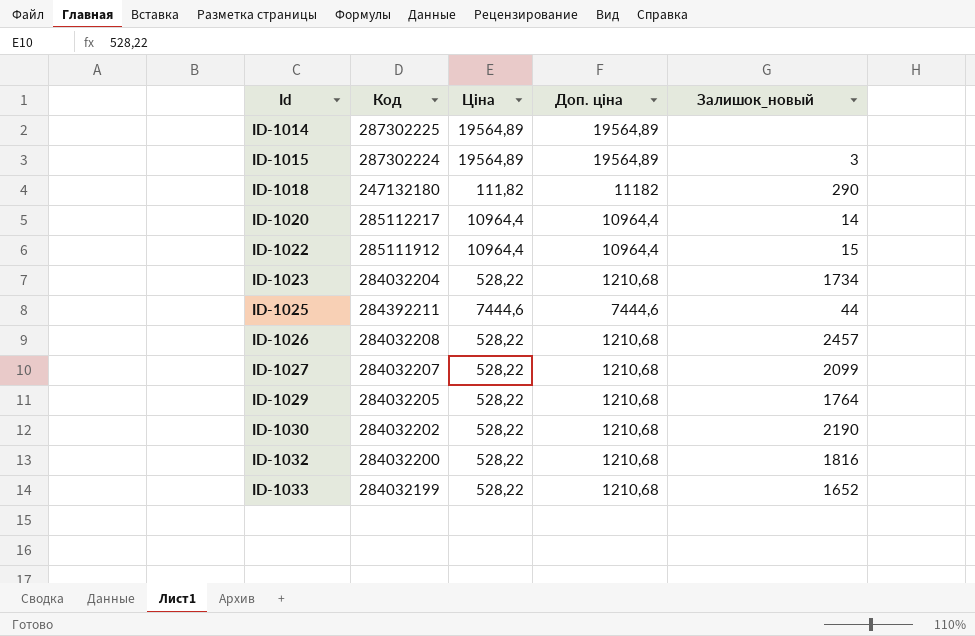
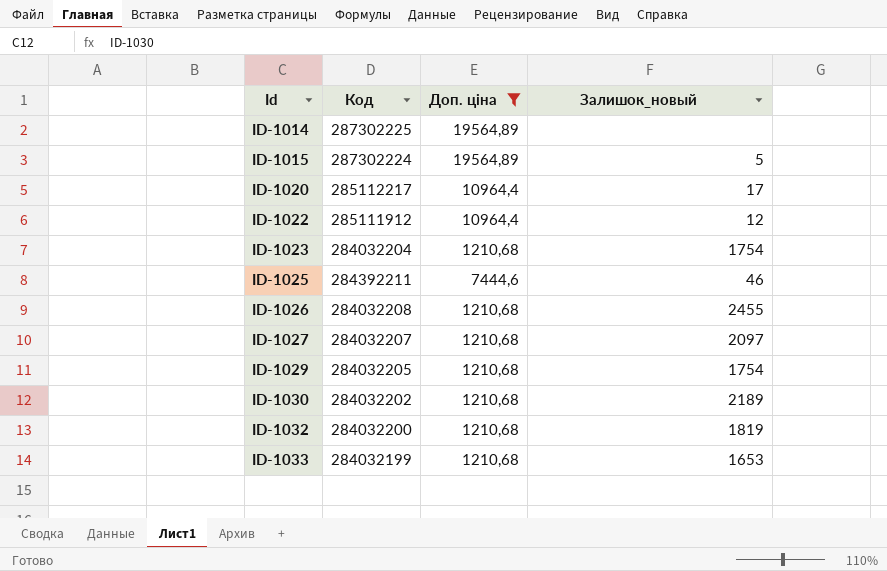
filter: none -> Доп. ціна != 11182
column Ціна | position: 3 -> none
ID-1015 | Залишок_новый: 3 -> 5
ID-1020 | Залишок_новый: 14 -> 17
ID-1022 | Залишок_новый: 15 -> 12
ID-1023 | Залишок_новый: 1734 -> 1754
ID-1025 | Залишок_новый: 44 -> 46
ID-1026 | Залишок_новый: 2457 -> 2455
ID-1027 | Залишок_новый: 2099 -> 2097
ID-1029 | Залишок_новый: 1764 -> 1754
ID-1030 | Залишок_новый: 2190 -> 2189
ID-1032 | Залишок_новый: 1816 -> 1819
ID-1033 | Залишок_новый: 1652 -> 1653

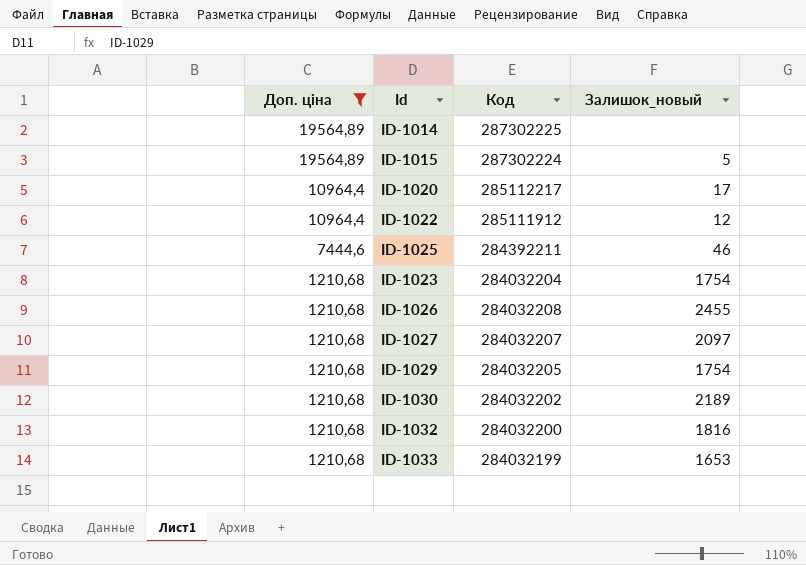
row order: Id ascending -> Доп. ціна descending
column Доп. ціна | position: 3 -> 1
ID-1032 | Залишок_новый: 1819 -> 1816

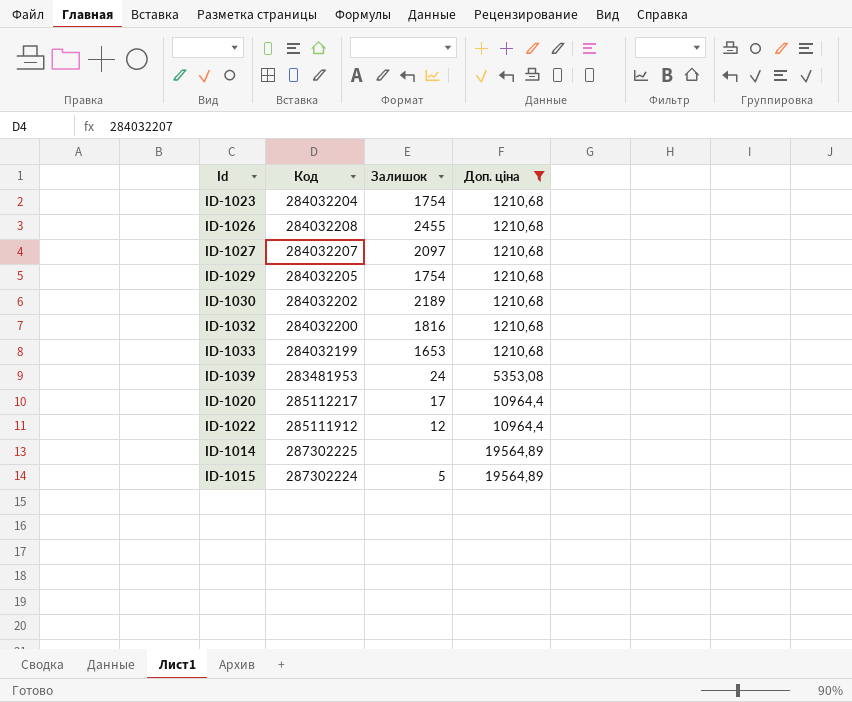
row order: Доп. ціна descending -> Доп. ціна ascending
column name: Залишок_новый -> Залишок
column Доп. ціна | position: 1 -> 4
row ID-1025: 7444,6 | 284392211 | 46 -> none
row ID-1039: none -> 283481953 | 24 | 5353,08

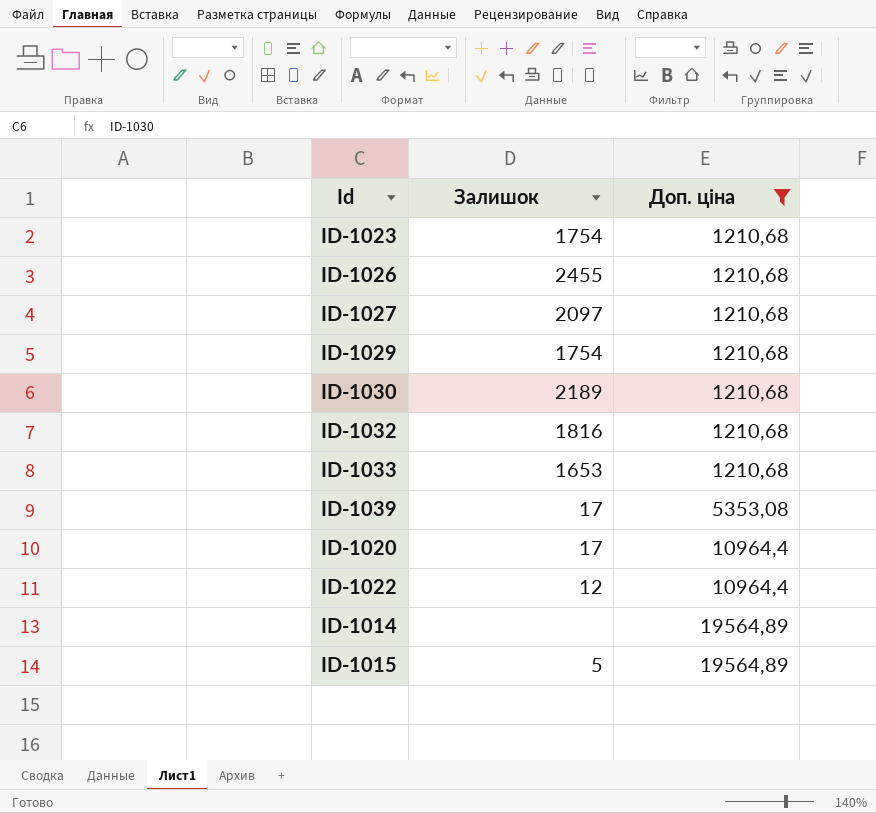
column Код | position: 2 -> none
ID-1039 | Залишок: 24 -> 17

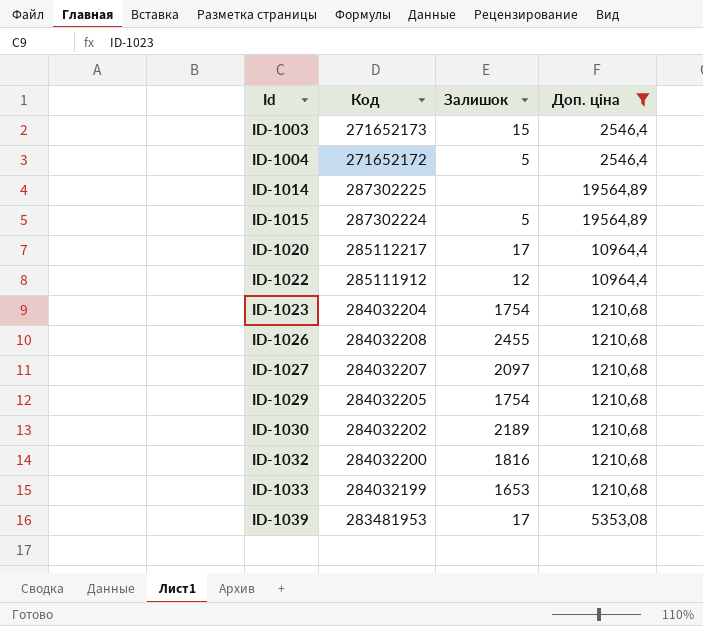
row order: Доп. ціна ascending -> Id ascending
column Код | position: none -> 2
row ID-1003: none -> 271652173 | 15 | 2546,4
row ID-1004: none -> 271652172 | 5 | 2546,4

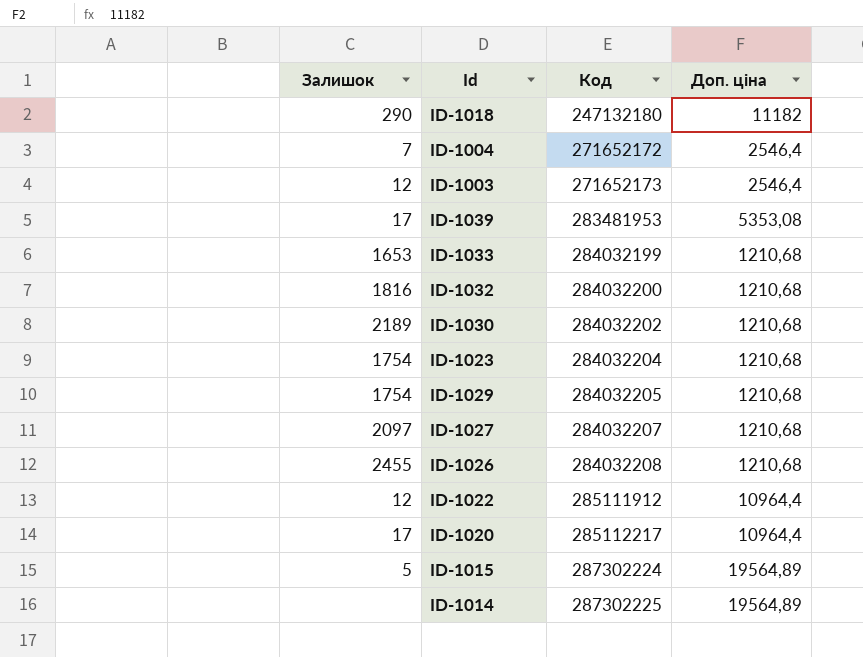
filter: Доп. ціна != 11182 -> none
row order: Id ascending -> Код ascending
column Залишок | position: 3 -> 1
ID-1004 | Залишок: 5 -> 7
ID-1003 | Залишок: 15 -> 12

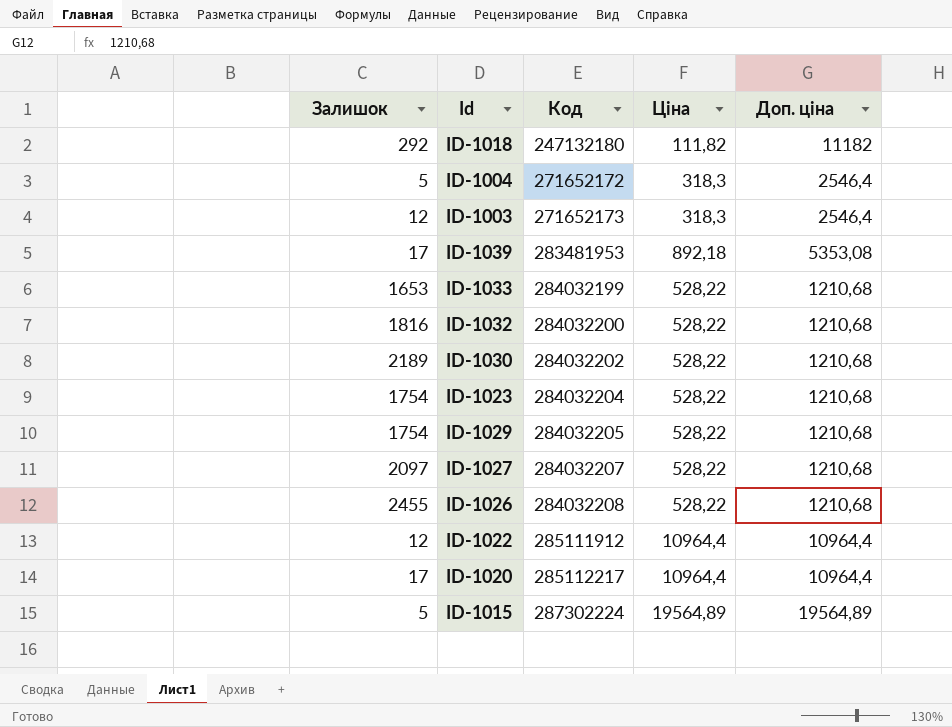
column Ціна | position: none -> 4
row ID-1014: none | 287302225 | 19564,89 -> none
ID-1018 | Залишок: 290 -> 292
ID-1004 | Залишок: 7 -> 5

